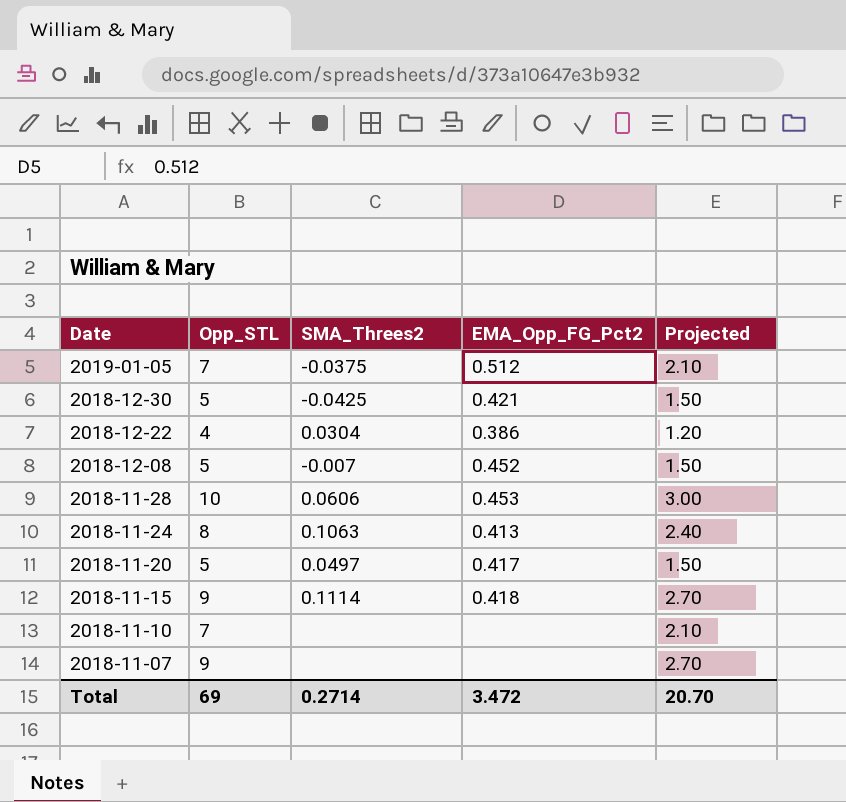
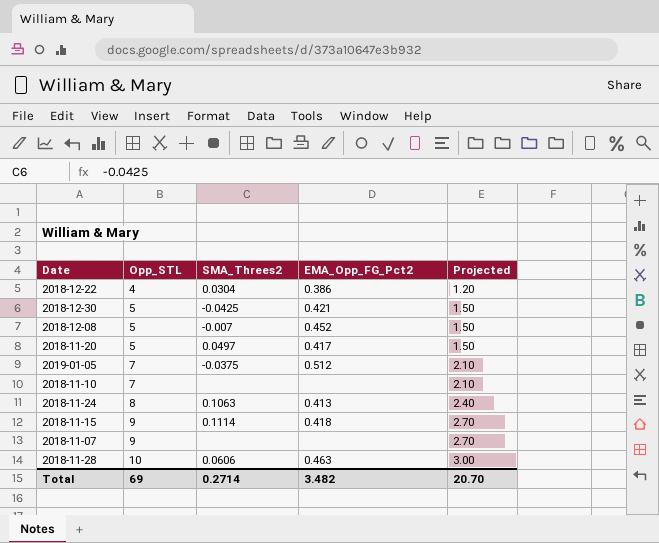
row order: Date descending -> Opp_STL ascending
2018-11-28 | EMA_Opp_FG_Pct2: 0.453 -> 0.463
Total | EMA_Opp_FG_Pct2: 3.472 -> 3.482

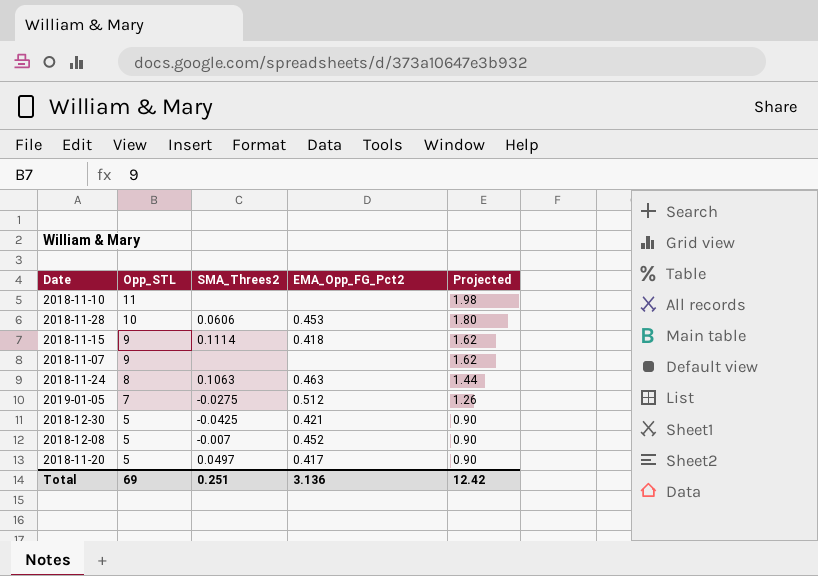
row order: Opp_STL ascending -> Opp_STL descending
column Projected | formula: [Opp_STL] * 0.3 -> [Opp_STL] * 0.18
row 2018-12-22: 4 | 0.0304 | 0.386 | 1.20 -> none
2018-11-10 | Opp_STL: 7 -> 11
2018-11-28 | EMA_Opp_FG_Pct2: 0.463 -> 0.453
2018-11-24 | EMA_Opp_FG_Pct2: 0.413 -> 0.463
2019-01-05 | SMA_Threes2: -0.0375 -> -0.0275
Total | SMA_Threes2: 0.2714 -> 0.251
Total | EMA_Opp_FG_Pct2: 3.482 -> 3.136
Total | Projected: 20.70 -> 12.42

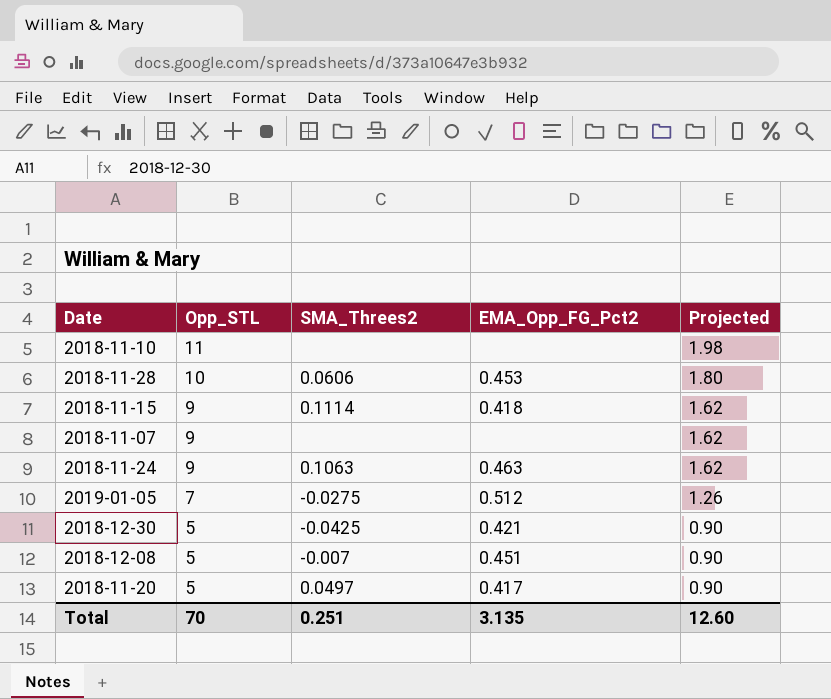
2018-11-24 | Opp_STL: 8 -> 9
2018-11-24 | Projected: 1.44 -> 1.62
2018-12-08 | EMA_Opp_FG_Pct2: 0.452 -> 0.451
Total | Opp_STL: 69 -> 70
Total | EMA_Opp_FG_Pct2: 3.136 -> 3.135
Total | Projected: 12.42 -> 12.60

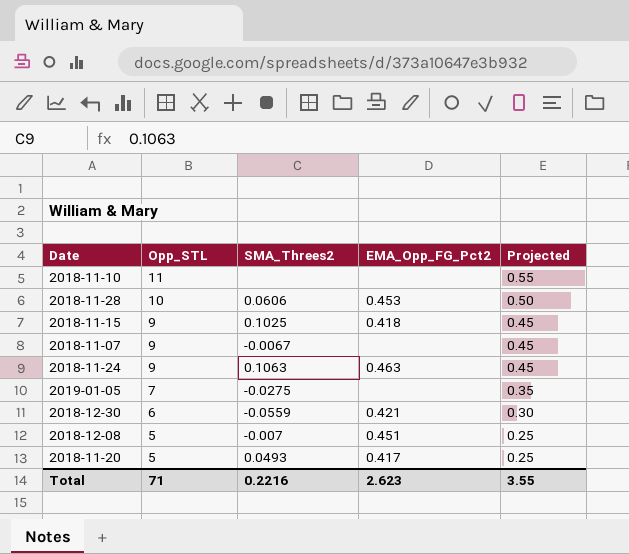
column Projected | formula: [Opp_STL] * 0.18 -> [Opp_STL] * 0.05
2018-11-15 | SMA_Threes2: 0.1114 -> 0.1025
2018-11-07 | SMA_Threes2: none -> -0.0067
2019-01-05 | EMA_Opp_FG_Pct2: 0.512 -> none
2018-12-30 | Opp_STL: 5 -> 6
2018-12-30 | SMA_Threes2: -0.0425 -> -0.0559
2018-11-20 | SMA_Threes2: 0.0497 -> 0.0493
Total | Opp_STL: 70 -> 71
Total | SMA_Threes2: 0.251 -> 0.2216
Total | EMA_Opp_FG_Pct2: 3.135 -> 2.623
Total | Projected: 12.60 -> 3.55

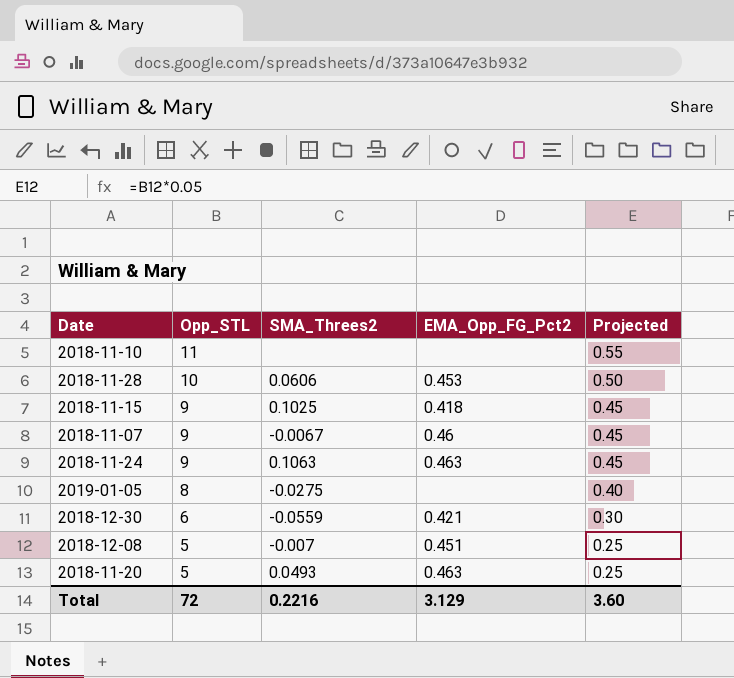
2018-11-07 | EMA_Opp_FG_Pct2: none -> 0.46
2019-01-05 | Opp_STL: 7 -> 8
2019-01-05 | Projected: 0.35 -> 0.40
2018-11-20 | EMA_Opp_FG_Pct2: 0.417 -> 0.463
Total | Opp_STL: 71 -> 72
Total | EMA_Opp_FG_Pct2: 2.623 -> 3.129
Total | Projected: 3.55 -> 3.60

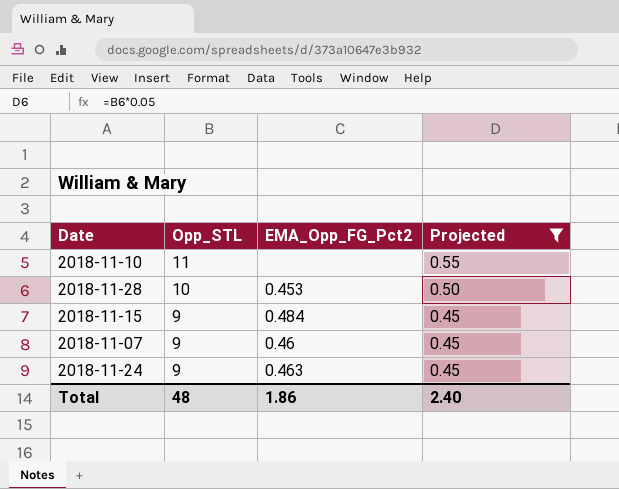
filter: none -> Projected >= 0.45
column SMA_Threes2 | position: 3 -> none
2018-11-15 | EMA_Opp_FG_Pct2: 0.418 -> 0.484
Total | Opp_STL: 72 -> 48
Total | EMA_Opp_FG_Pct2: 3.129 -> 1.86
Total | Projected: 3.60 -> 2.40

